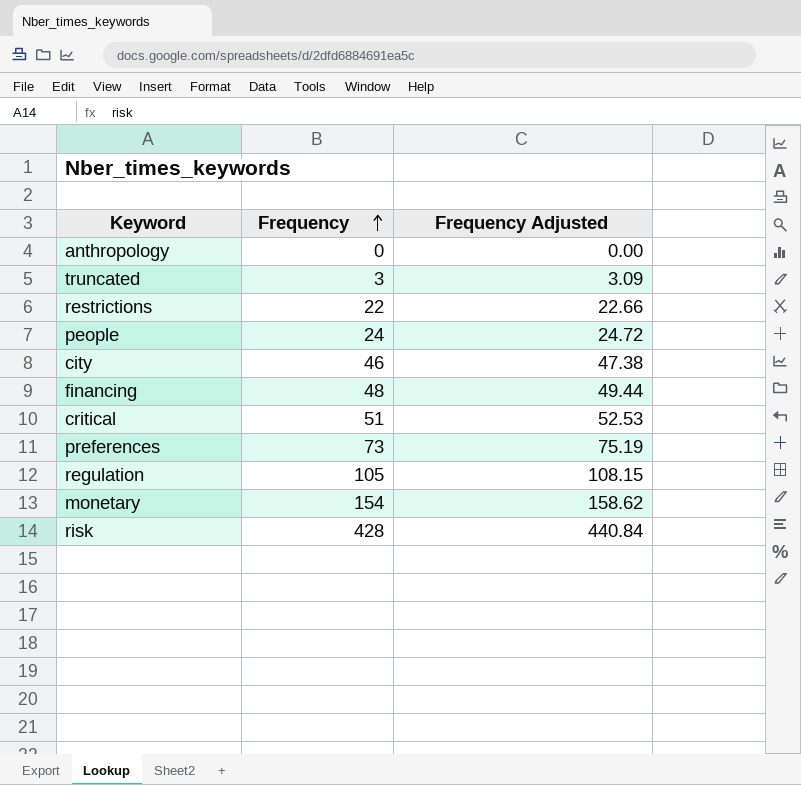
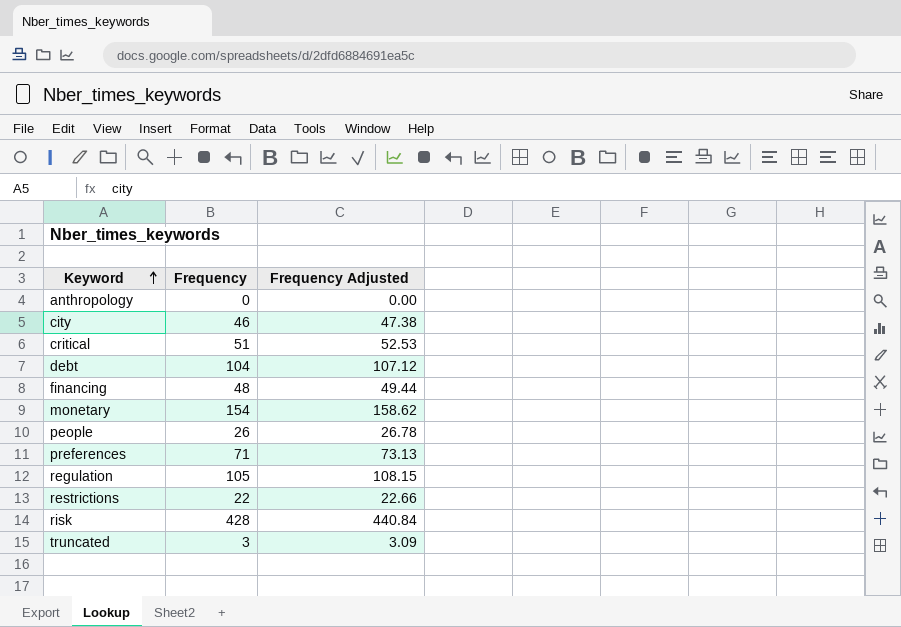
row order: Frequency ascending -> Keyword ascending
row debt: none -> 104 | 107.12
people | Frequency: 24 -> 26
people | Frequency Adjusted: 24.72 -> 26.78
preferences | Frequency: 73 -> 71
preferences | Frequency Adjusted: 75.19 -> 73.13

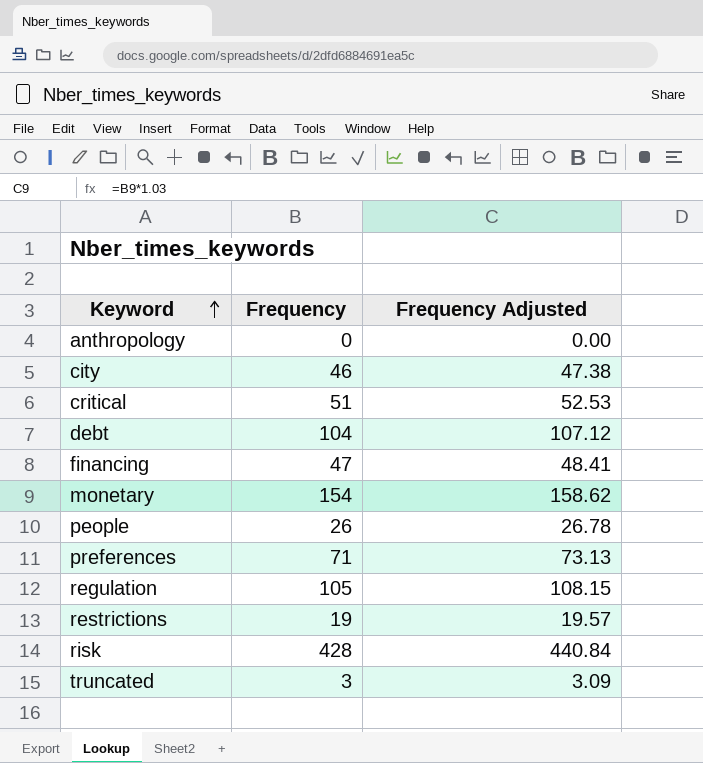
financing | Frequency: 48 -> 47
financing | Frequency Adjusted: 49.44 -> 48.41
restrictions | Frequency: 22 -> 19
restrictions | Frequency Adjusted: 22.66 -> 19.57

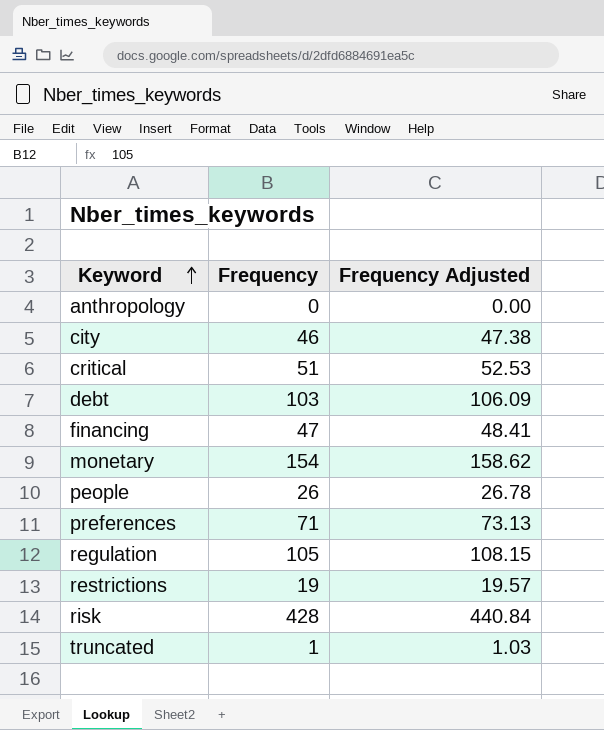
debt | Frequency: 104 -> 103
debt | Frequency Adjusted: 107.12 -> 106.09
truncated | Frequency: 3 -> 1
truncated | Frequency Adjusted: 3.09 -> 1.03

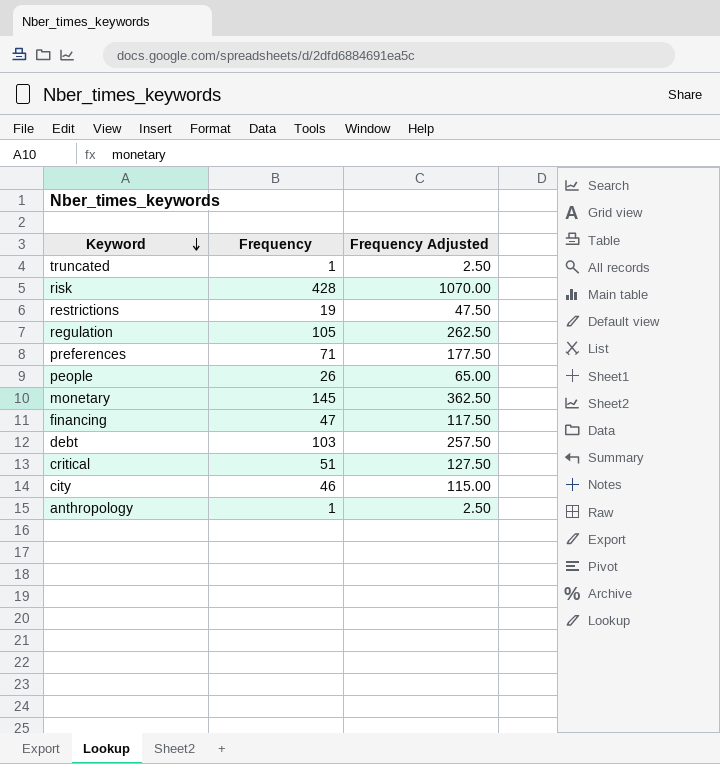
row order: Keyword ascending -> Keyword descending
column Frequency Adjusted | formula: [Frequency] * 1.03 -> [Frequency] * 2.5
monetary | Frequency: 154 -> 145
anthropology | Frequency: 0 -> 1

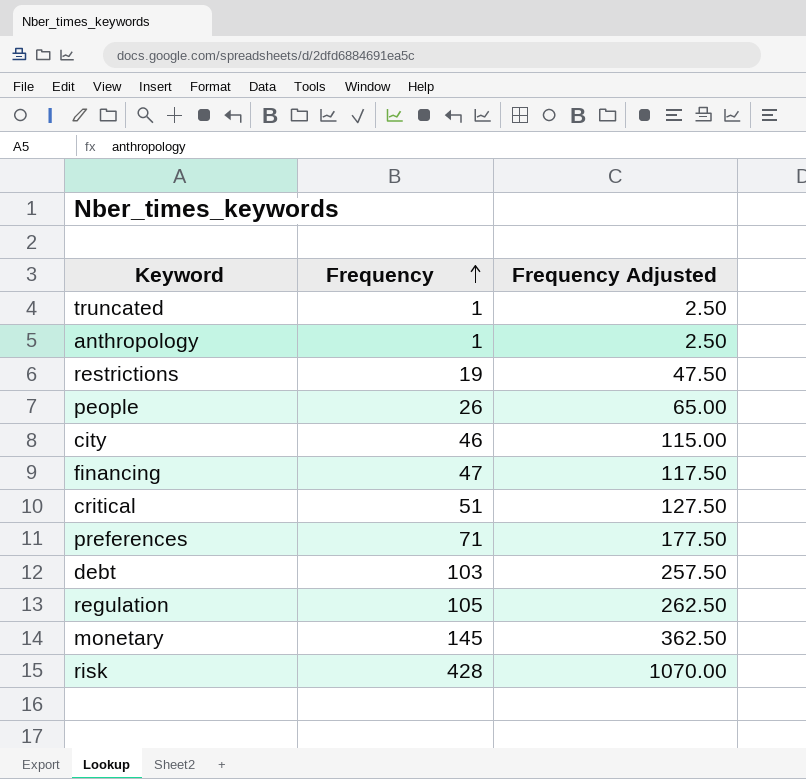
row order: Keyword descending -> Frequency ascending

